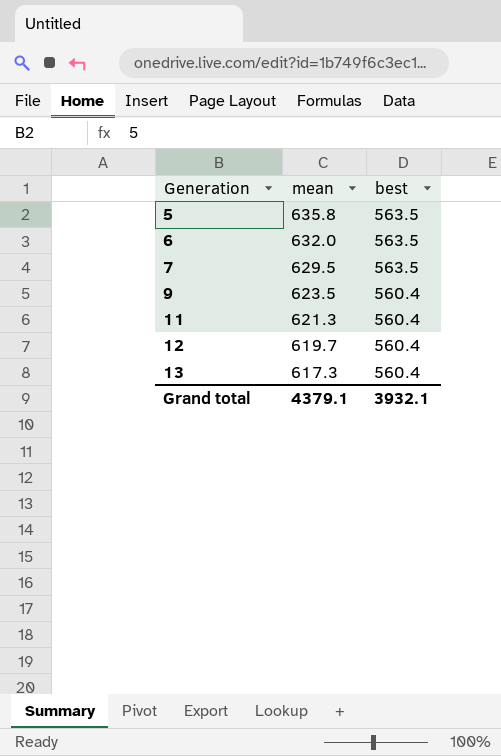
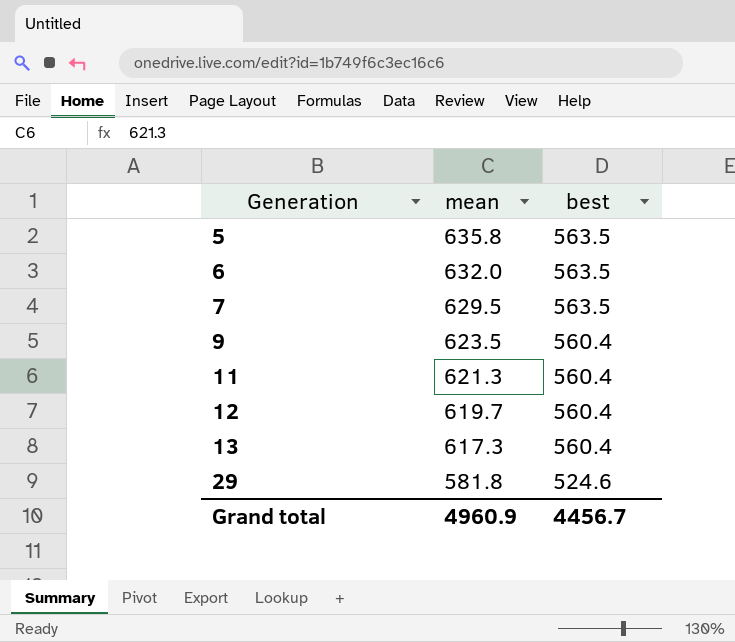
row 29: none -> 581.8 | 524.6
Grand total | mean: 4379.1 -> 4960.9
Grand total | best: 3932.1 -> 4456.7

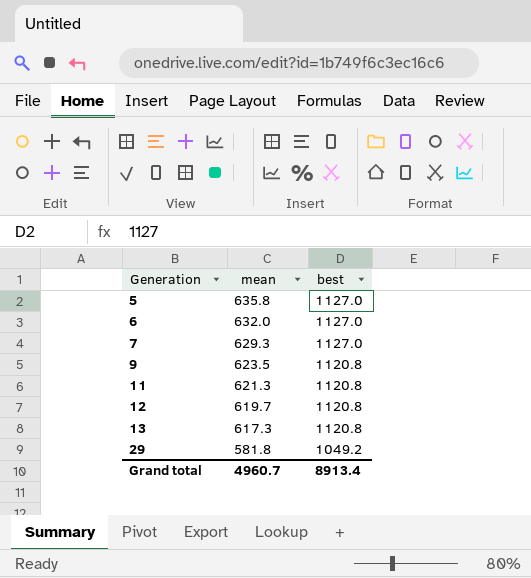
5 | best: 563.5 -> 1127.0
6 | best: 563.5 -> 1127.0
7 | mean: 629.5 -> 629.3
7 | best: 563.5 -> 1127.0
9 | best: 560.4 -> 1120.8
11 | best: 560.4 -> 1120.8
12 | best: 560.4 -> 1120.8
13 | best: 560.4 -> 1120.8
29 | best: 524.6 -> 1049.2
Grand total | mean: 4960.9 -> 4960.7
Grand total | best: 4456.7 -> 8913.4

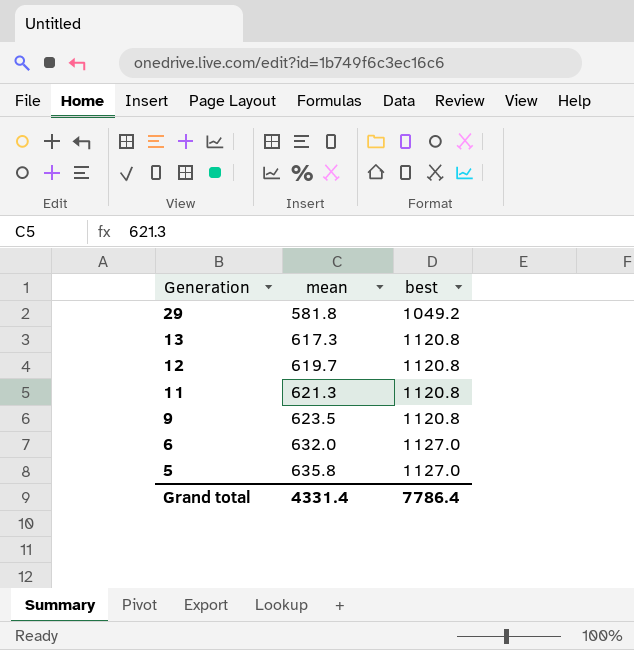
row order: Generation ascending -> Generation descending
row 7: 629.3 | 1127.0 -> none
Grand total | mean: 4960.7 -> 4331.4
Grand total | best: 8913.4 -> 7786.4

